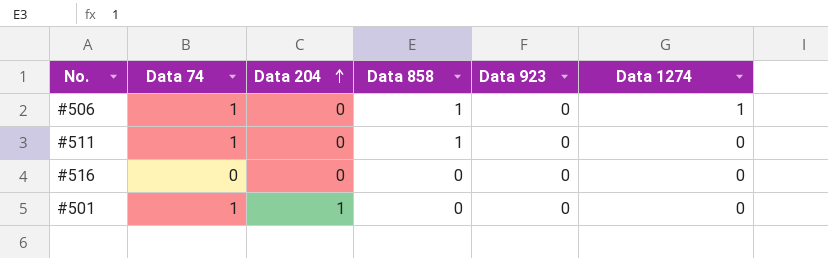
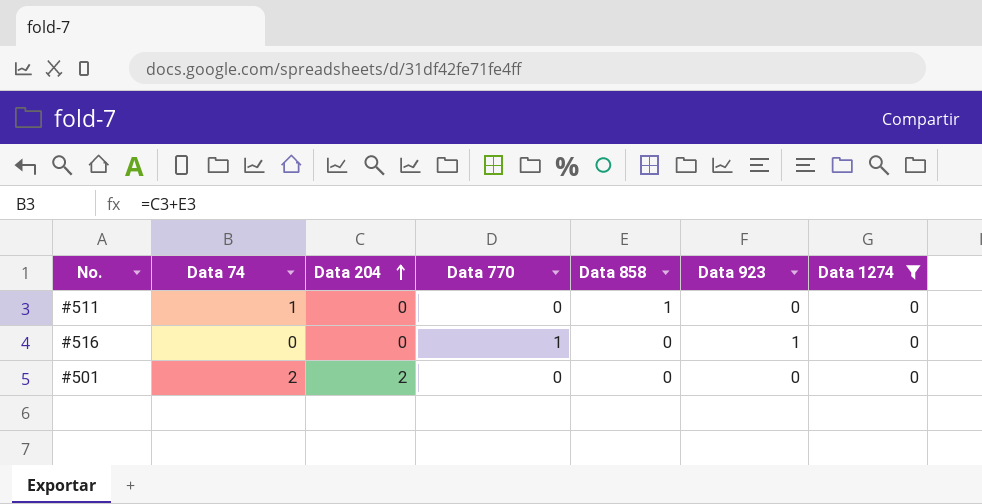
filter: none -> Data 1274 = 0
column Data 770 | position: none -> 4
#516 | Data 923: 0 -> 1
#501 | Data 74: 1 -> 2
#501 | Data 204: 1 -> 2

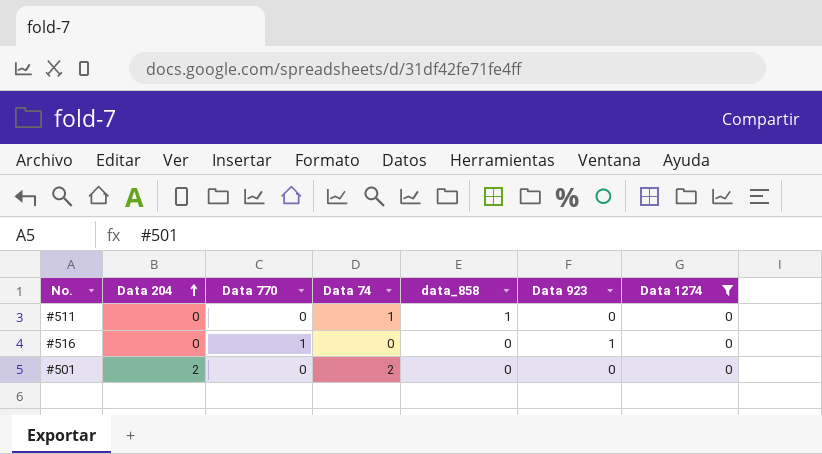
column Data 74 | position: 2 -> 4
column name: Data 858 -> data_858

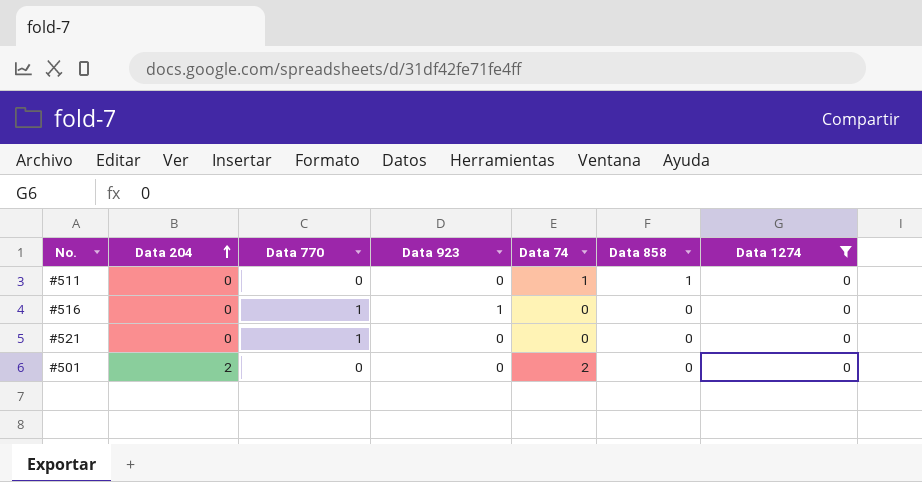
column Data 923 | position: 6 -> 4
column name: data_858 -> Data 858
row #521: none -> 0 | 1 | 0 | 0 | 0 | 0

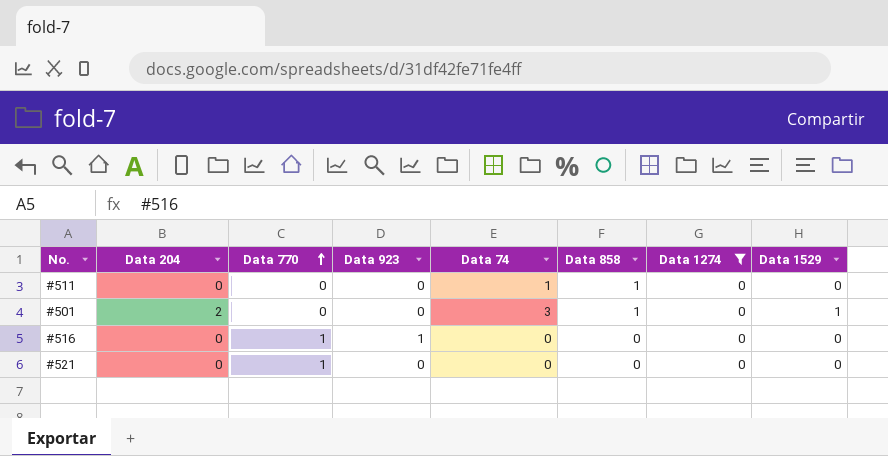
row order: Data 204 ascending -> Data 770 ascending
column Data 1529 | position: none -> 8
#501 | Data 74: 2 -> 3
#501 | Data 858: 0 -> 1

